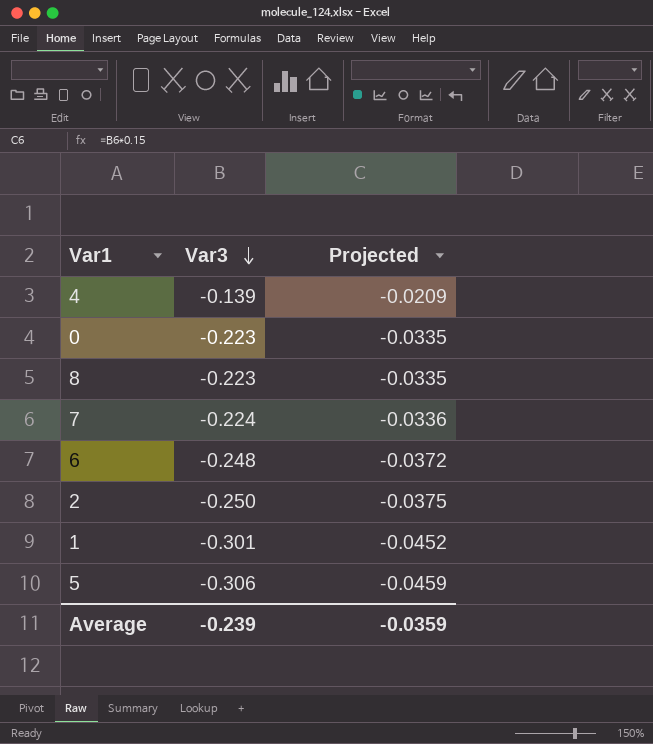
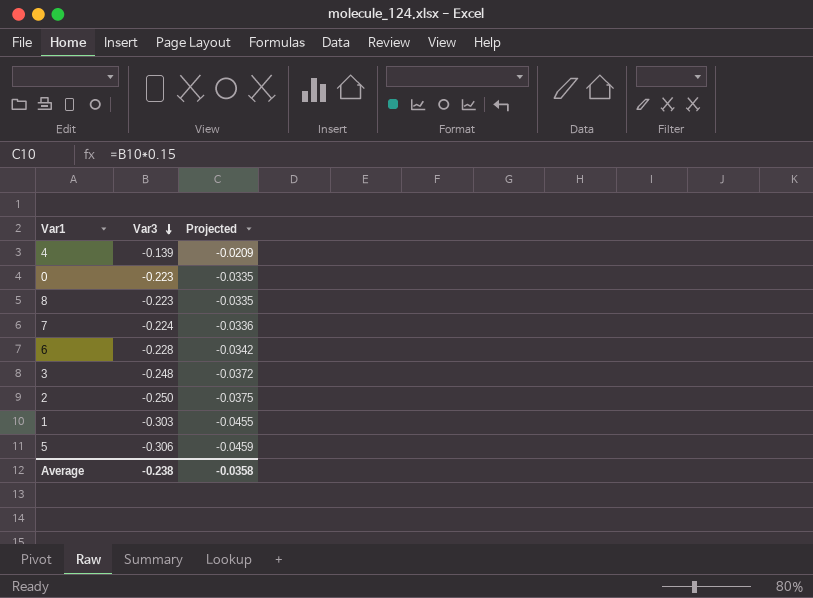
6 | Var3: -0.248 -> -0.228
6 | Projected: -0.0372 -> -0.0342
row 3: none -> -0.248 | -0.0372
1 | Var3: -0.301 -> -0.303
1 | Projected: -0.0452 -> -0.0455
Average | Var3: -0.239 -> -0.238
Average | Projected: -0.0359 -> -0.0358

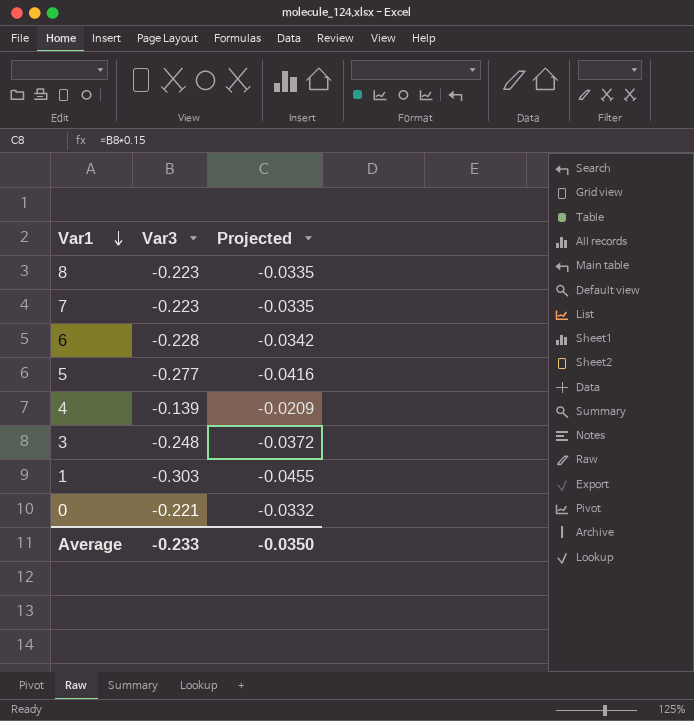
row order: Var3 descending -> Var1 descending
row 2: -0.250 | -0.0375 -> none
7 | Var3: -0.224 -> -0.223
7 | Projected: -0.0336 -> -0.0335
5 | Var3: -0.306 -> -0.277
5 | Projected: -0.0459 -> -0.0416
0 | Var3: -0.223 -> -0.221
0 | Projected: -0.0335 -> -0.0332
Average | Var3: -0.238 -> -0.233
Average | Projected: -0.0358 -> -0.0350

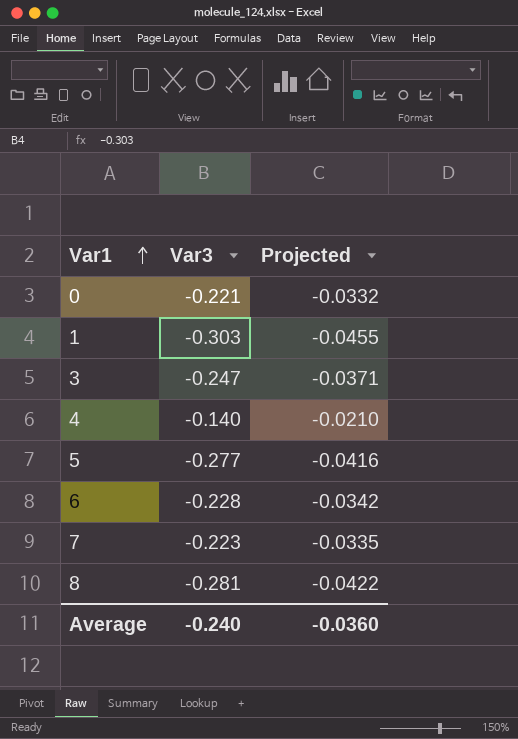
row order: Var1 descending -> Var1 ascending
3 | Var3: -0.248 -> -0.247
3 | Projected: -0.0372 -> -0.0371
4 | Var3: -0.139 -> -0.140
4 | Projected: -0.0209 -> -0.0210
8 | Var3: -0.223 -> -0.281
8 | Projected: -0.0335 -> -0.0422
Average | Var3: -0.233 -> -0.240
Average | Projected: -0.0350 -> -0.0360

